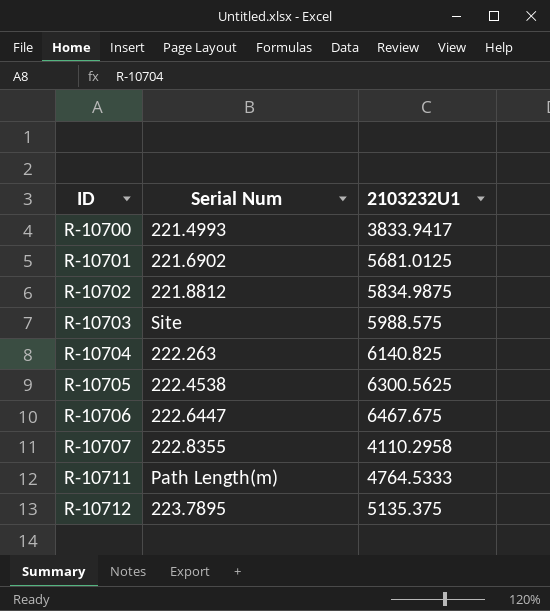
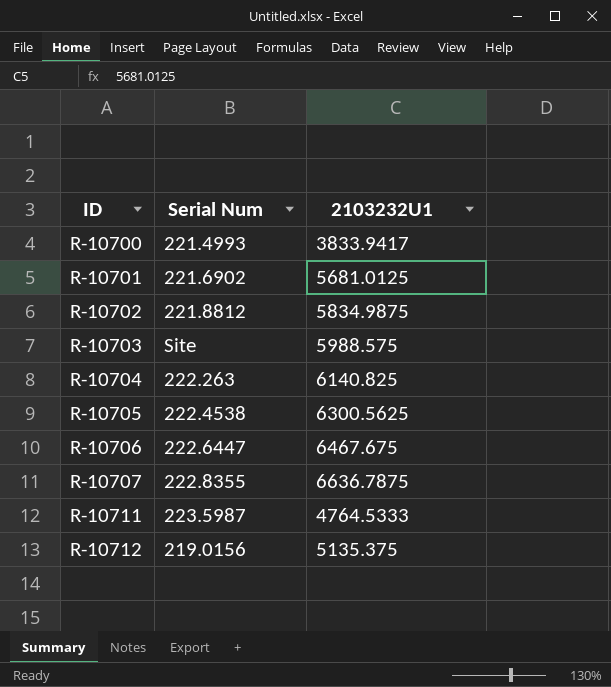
R-10707 | 2103232U1: 4110.2958 -> 6636.7875
R-10711 | Serial Num: Path Length(m) -> 223.5987
R-10712 | Serial Num: 223.7895 -> 219.0156

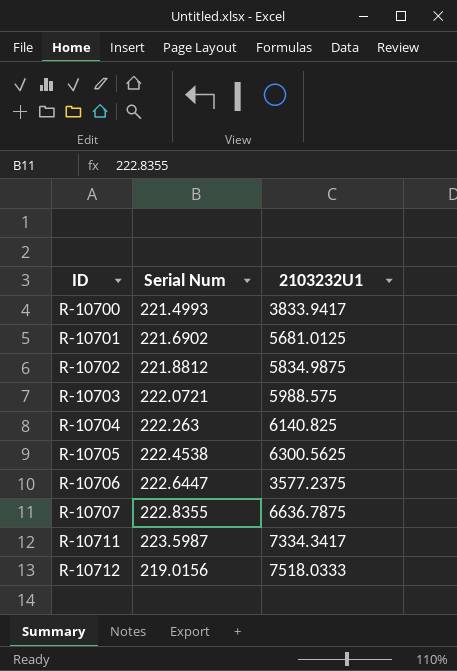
R-10703 | Serial Num: Site -> 222.0721
R-10706 | 2103232U1: 6467.675 -> 3577.2375
R-10711 | 2103232U1: 4764.5333 -> 7334.3417
R-10712 | 2103232U1: 5135.375 -> 7518.0333

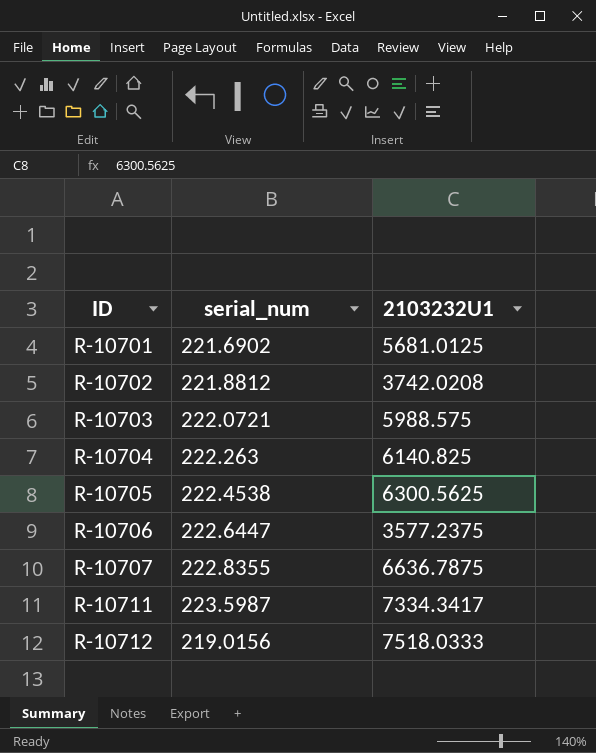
column name: Serial Num -> serial_num
row R-10700: 221.4993 | 3833.9417 -> none
R-10702 | 2103232U1: 5834.9875 -> 3742.0208

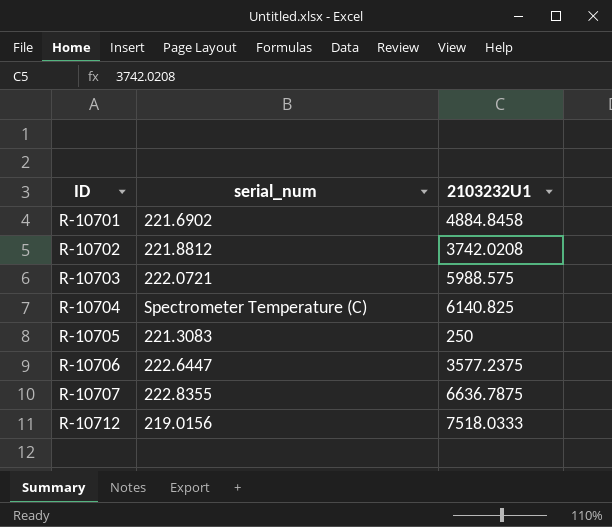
row R-10711: 223.5987 | 7334.3417 -> none
R-10701 | 2103232U1: 5681.0125 -> 4884.8458
R-10704 | serial_num: 222.263 -> Spectrometer Temperature (C)
R-10705 | serial_num: 222.4538 -> 221.3083
R-10705 | 2103232U1: 6300.5625 -> 250

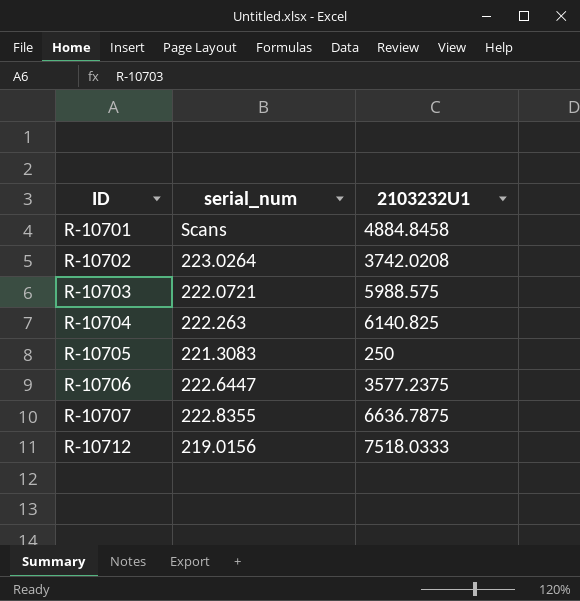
R-10701 | serial_num: 221.6902 -> Scans
R-10702 | serial_num: 221.8812 -> 223.0264
R-10704 | serial_num: Spectrometer Temperature (C) -> 222.263

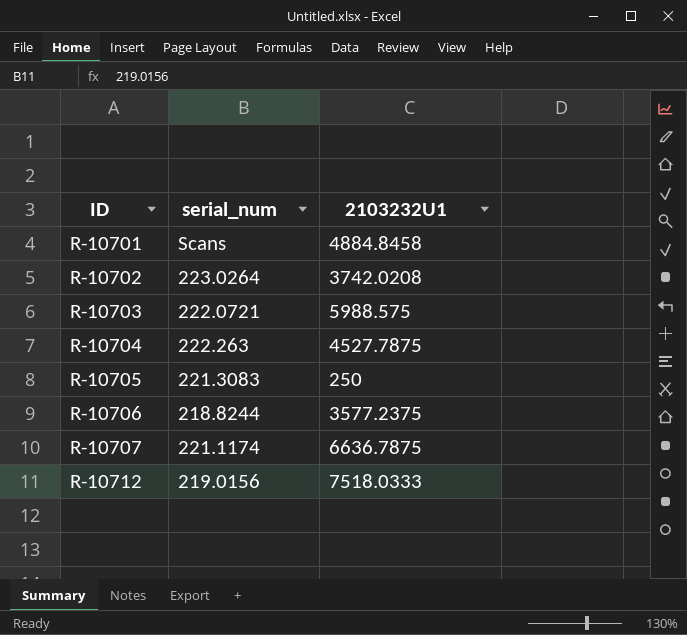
R-10704 | 2103232U1: 6140.825 -> 4527.7875
R-10706 | serial_num: 222.6447 -> 218.8244
R-10707 | serial_num: 222.8355 -> 221.1174

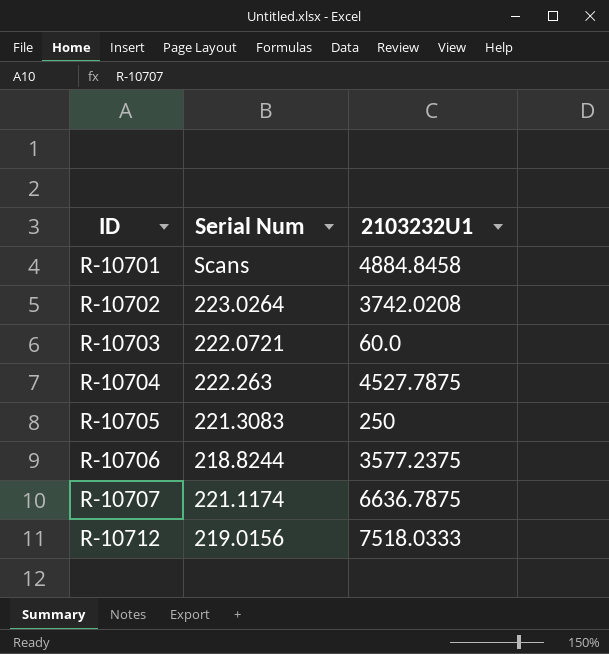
column name: serial_num -> Serial Num
R-10703 | 2103232U1: 5988.575 -> 60.0

